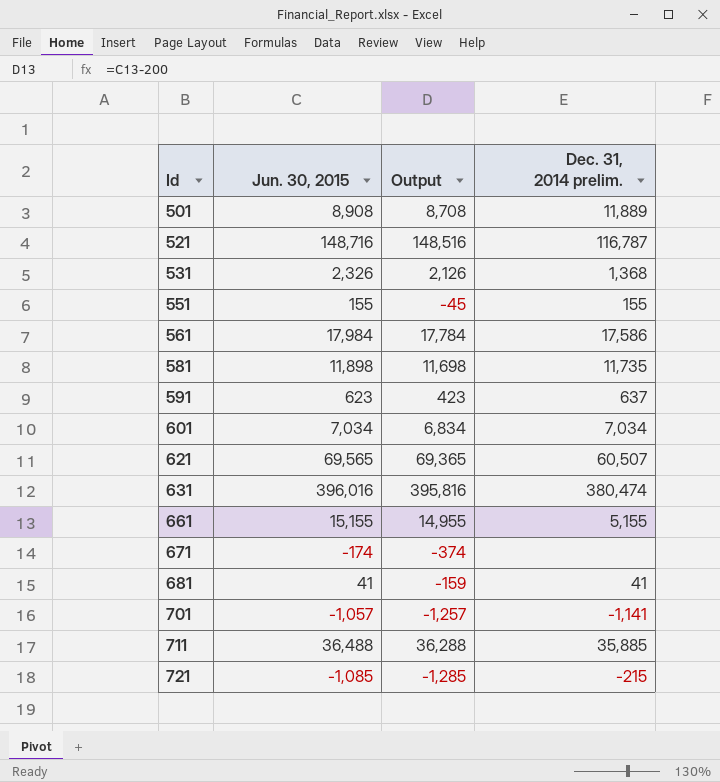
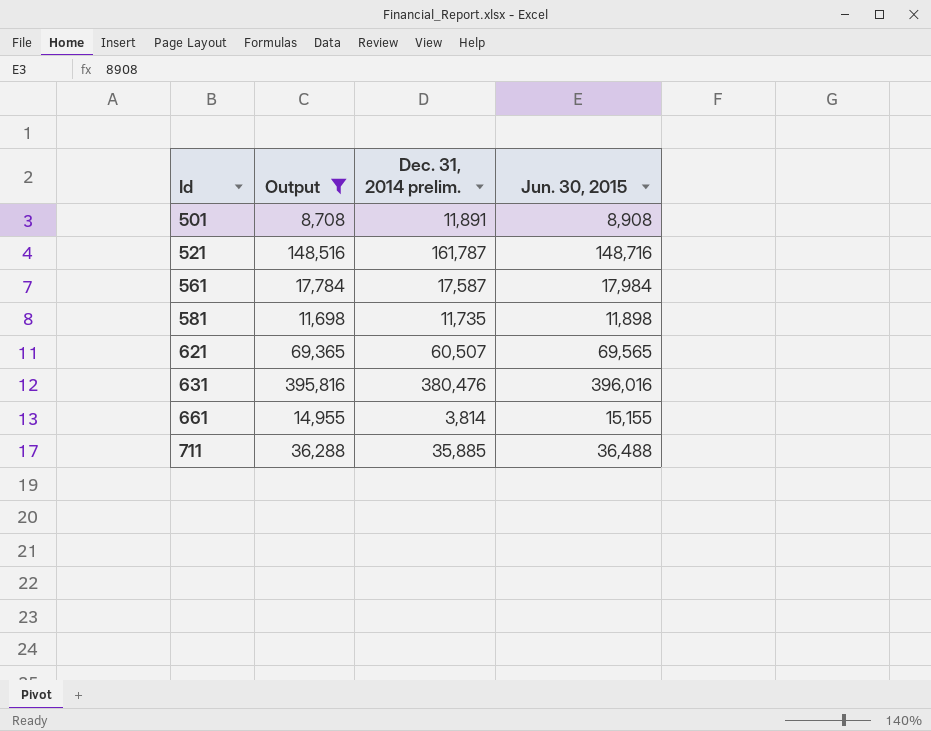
filter: none -> Output >= 8,708
column Jun. 30, 2015 | position: 2 -> 4
501 | Dec. 31, 2014 prelim.: 11,889 -> 11,891
521 | Dec. 31, 2014 prelim.: 116,787 -> 161,787
561 | Dec. 31, 2014 prelim.: 17,586 -> 17,587
631 | Dec. 31, 2014 prelim.: 380,474 -> 380,476
661 | Dec. 31, 2014 prelim.: 5,155 -> 3,814

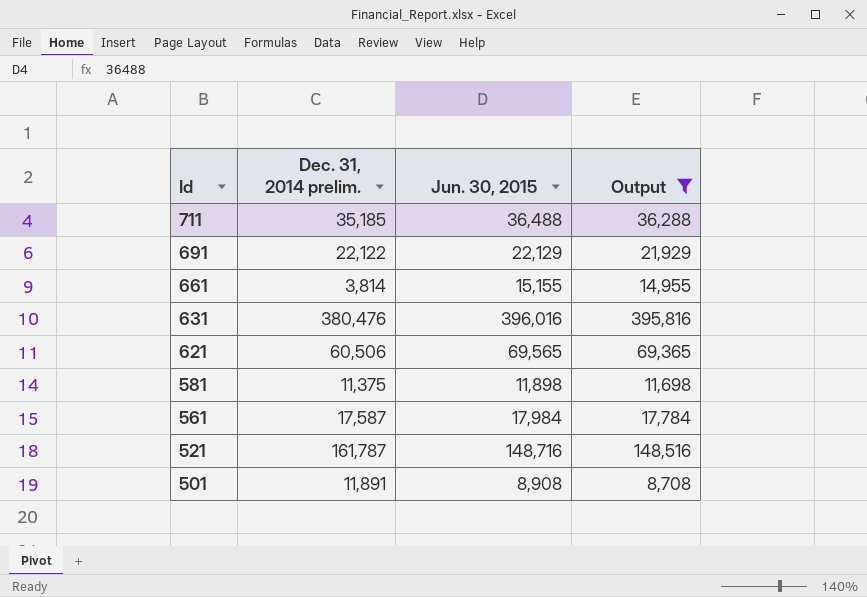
row order: Id ascending -> Id descending
column Output | position: 2 -> 4
711 | Dec. 31, 2014 prelim.: 35,885 -> 35,185
row 691: none -> 22,122 | 22,129 | 21,929
621 | Dec. 31, 2014 prelim.: 60,507 -> 60,506
581 | Dec. 31, 2014 prelim.: 11,735 -> 11,375

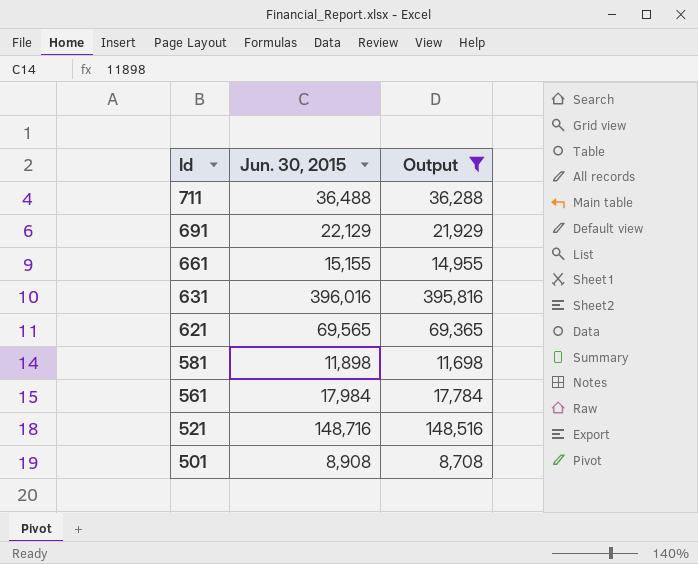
column Dec. 31, 2014 prelim. | position: 2 -> none

